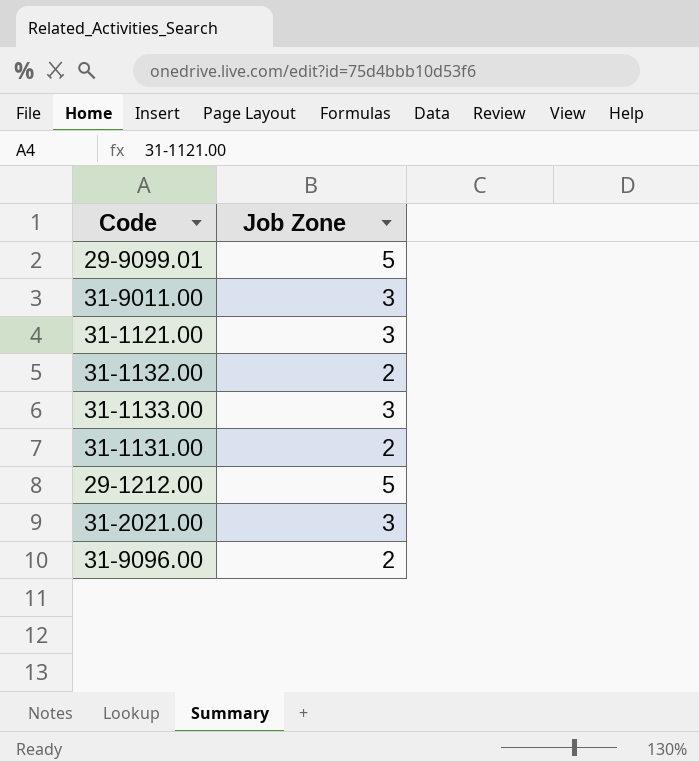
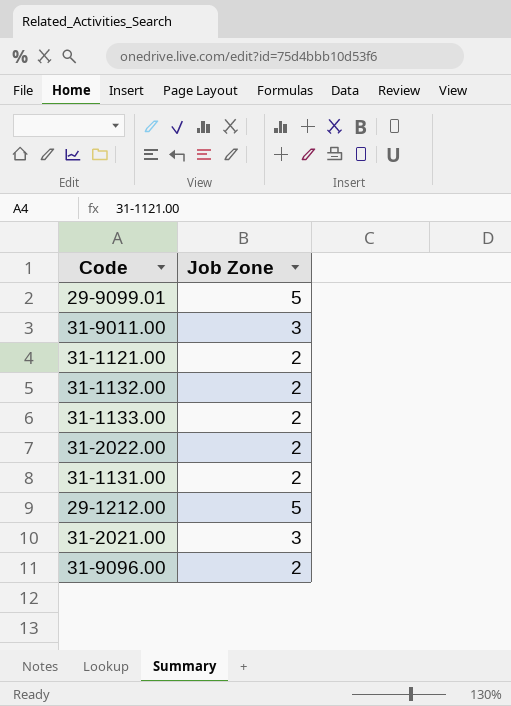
31-1121.00 | Job Zone: 3 -> 2
31-1133.00 | Job Zone: 3 -> 2
row 31-2022.00: none -> 2

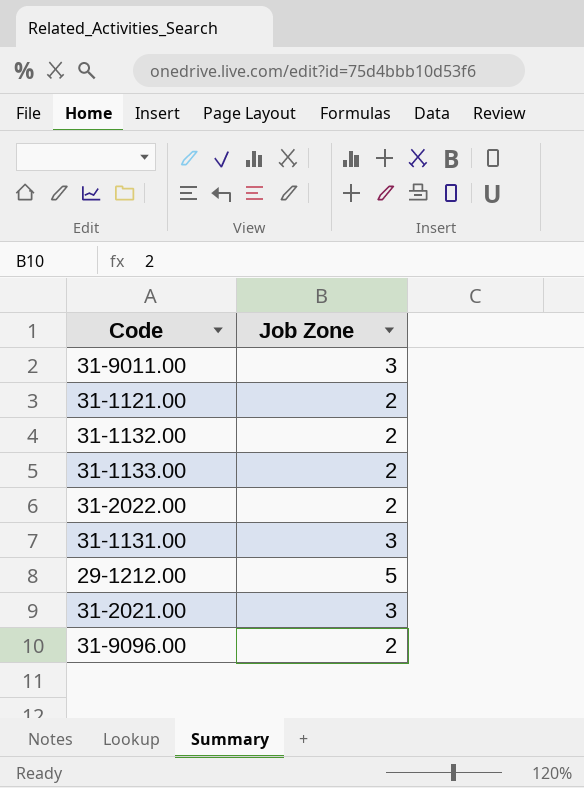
row 29-9099.01: 5 -> none
31-1131.00 | Job Zone: 2 -> 3

